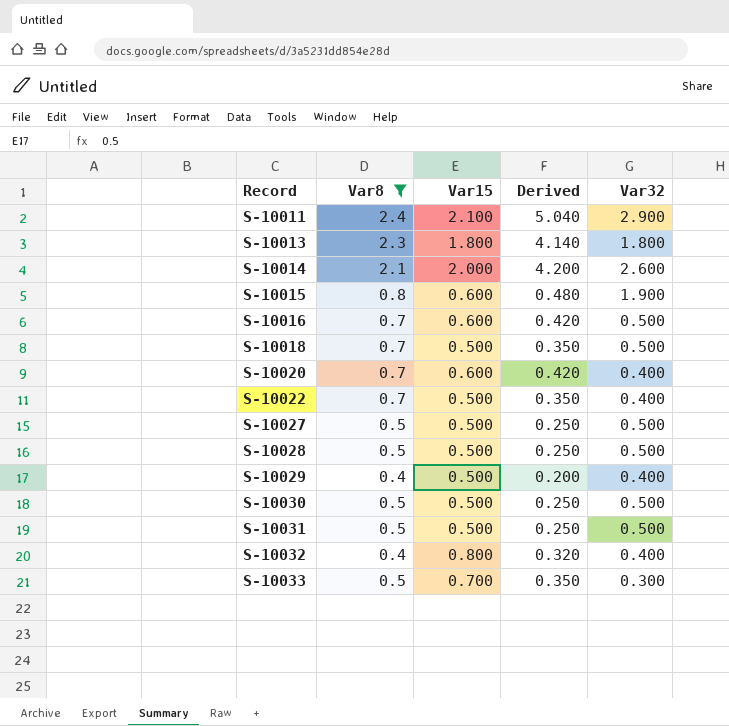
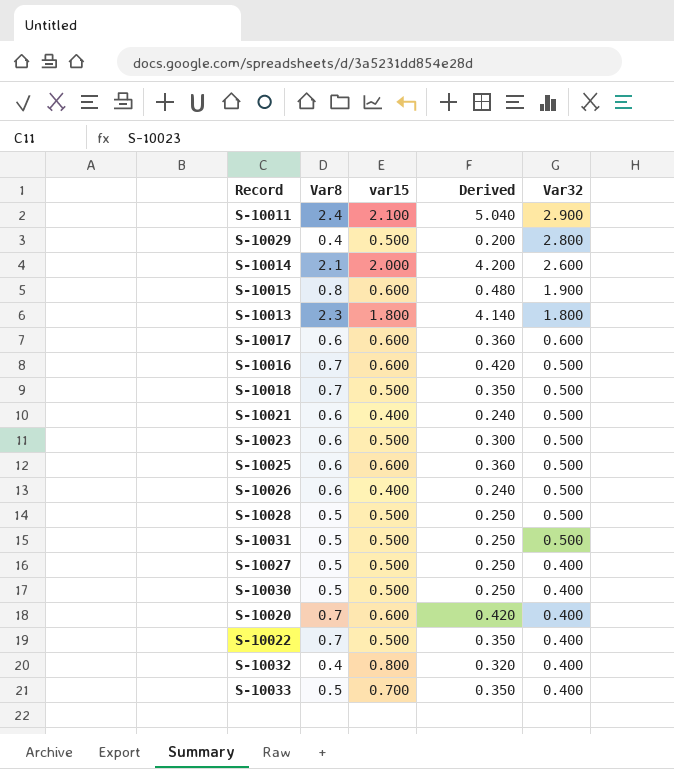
filter: Var8 != 0.6 -> none
row order: Record ascending -> Var32 descending
column name: Var15 -> var15
S-10029 | Var32: 0.400 -> 2.800
S-10027 | Var32: 0.500 -> 0.400
S-10030 | Var32: 0.500 -> 0.400
S-10033 | Var32: 0.300 -> 0.400

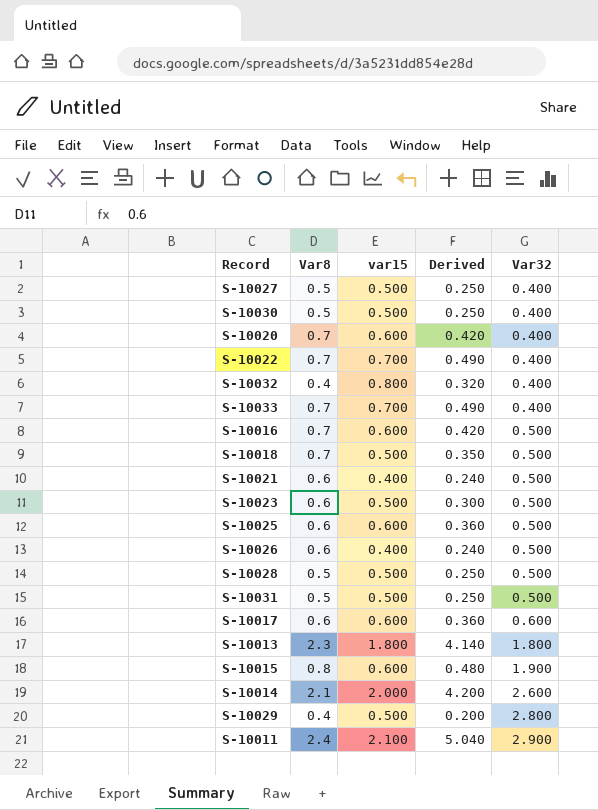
row order: Var32 descending -> Var32 ascending
S-10022 | var15: 0.500 -> 0.700
S-10022 | Derived: 0.350 -> 0.490
S-10033 | Var8: 0.5 -> 0.7
S-10033 | Derived: 0.350 -> 0.490

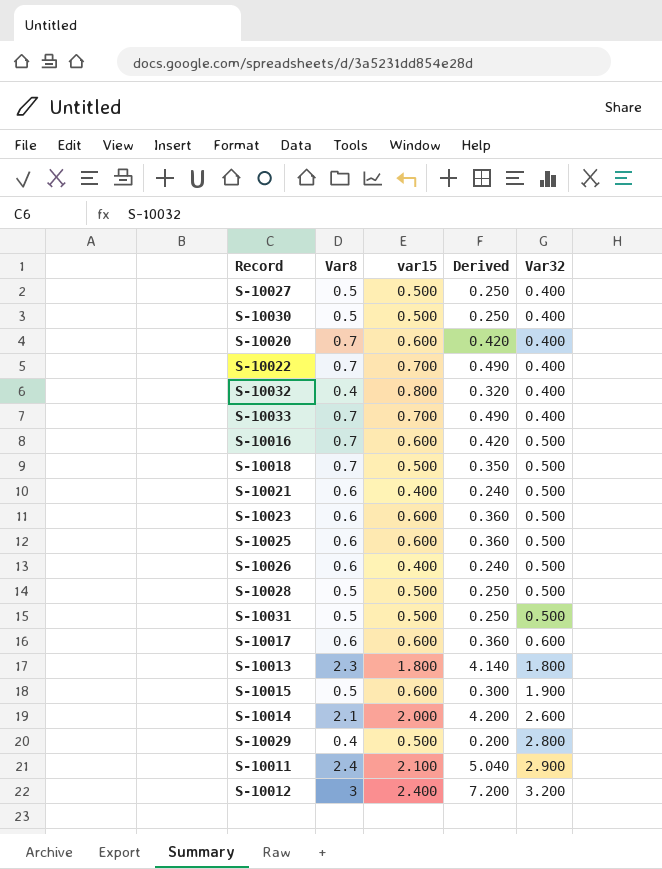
S-10023 | var15: 0.500 -> 0.600
S-10023 | Derived: 0.300 -> 0.360
S-10015 | Var8: 0.8 -> 0.5
S-10015 | Derived: 0.480 -> 0.300
row S-10012: none -> 3 | 2.400 | 7.200 | 3.200

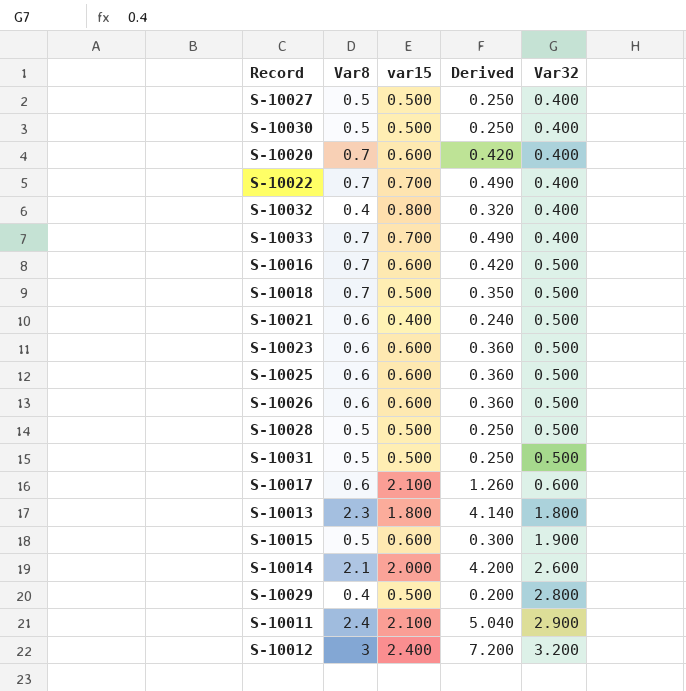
S-10026 | var15: 0.400 -> 0.600
S-10026 | Derived: 0.240 -> 0.360
S-10017 | var15: 0.600 -> 2.100
S-10017 | Derived: 0.360 -> 1.260

